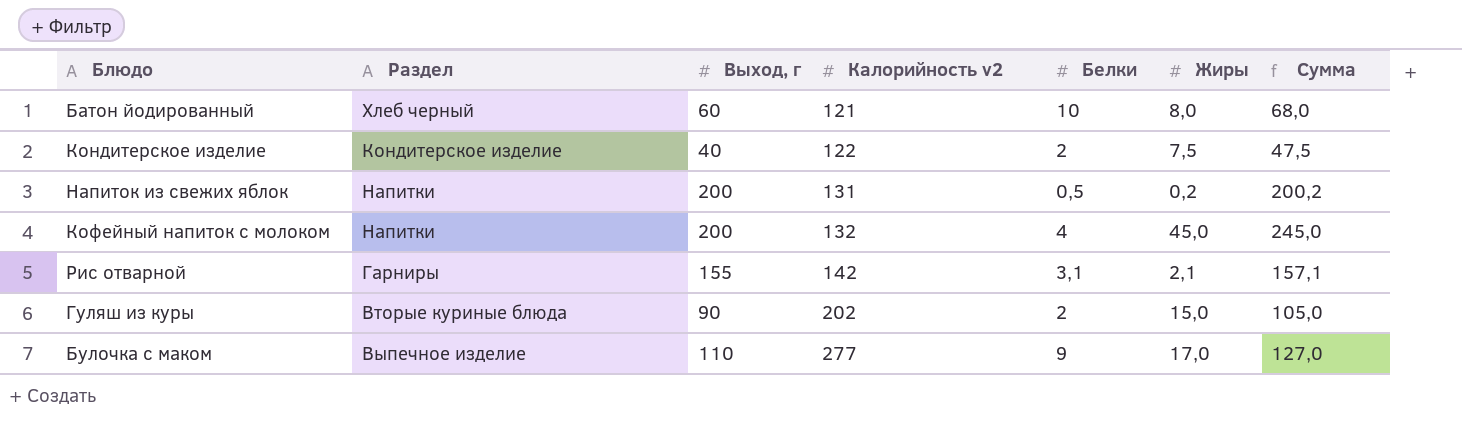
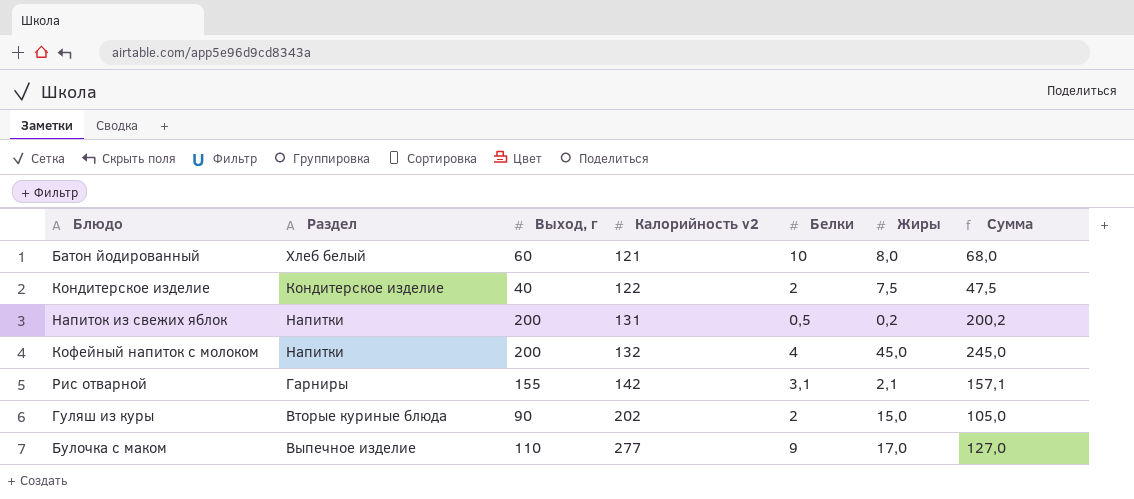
Батон йодированный | Раздел: Хлеб черный -> Хлеб белый

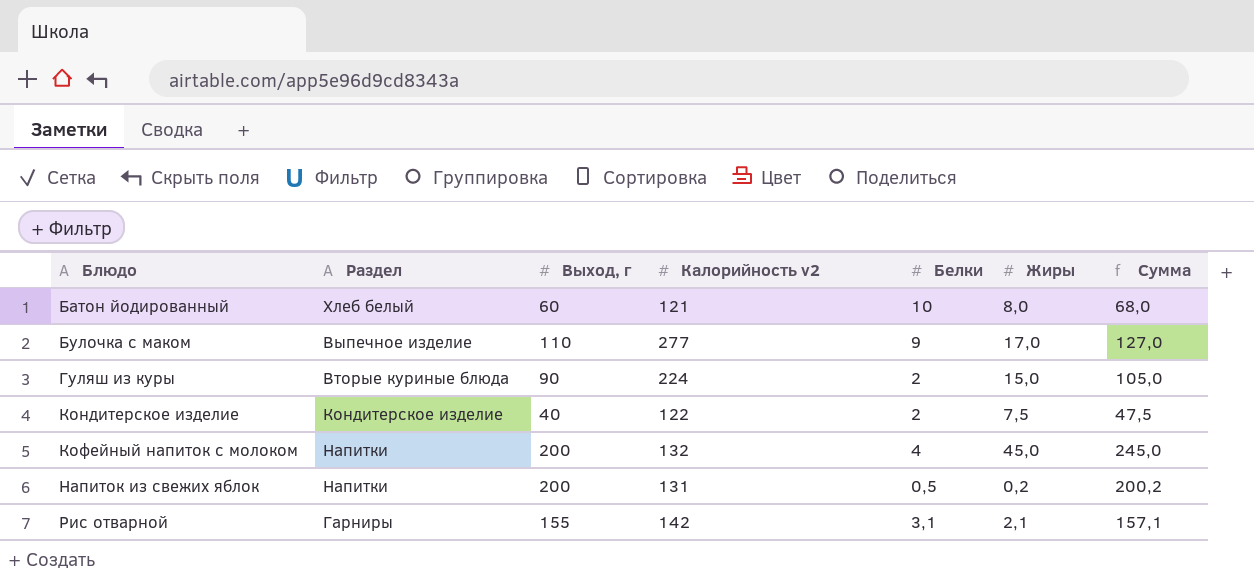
row order: Калорийность v2 ascending -> Блюдо ascending
Гуляш из куры | Калорийность v2: 202 -> 224

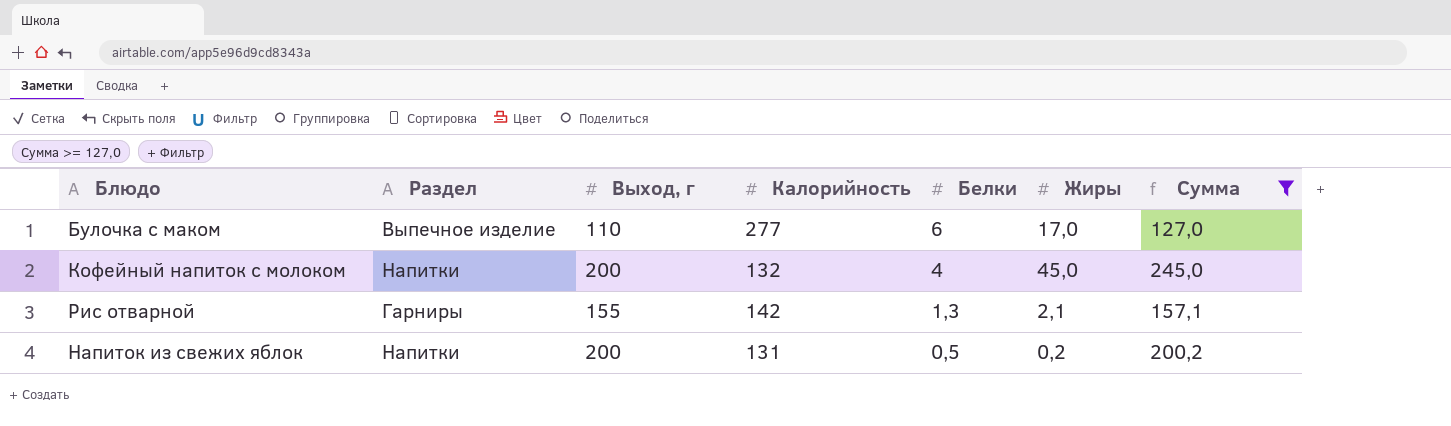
filter: none -> Сумма >= 127,0
row order: Блюдо ascending -> Белки descending
column name: Калорийность v2 -> Калорийность
Булочка с маком | Белки: 9 -> 6
Рис отварной | Белки: 3,1 -> 1,3

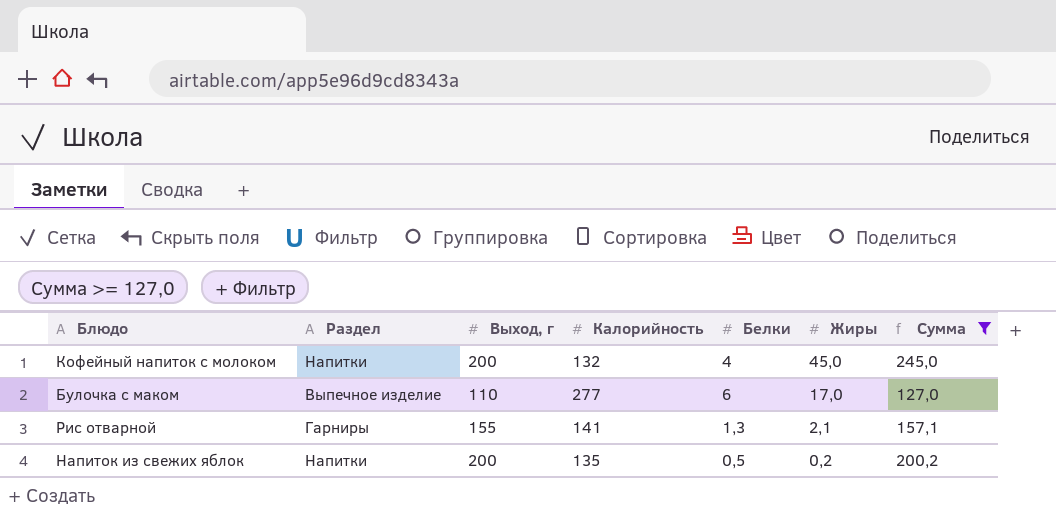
row order: Белки descending -> Жиры descending
Рис отварной | Калорийность: 142 -> 141
Напиток из свежих яблок | Калорийность: 131 -> 135

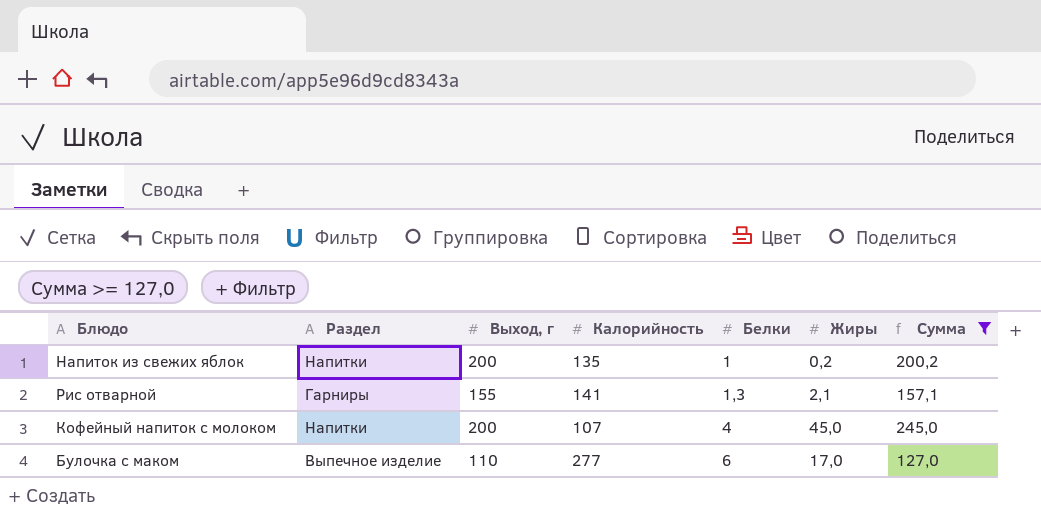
row order: Жиры descending -> Белки ascending
Напиток из свежих яблок | Белки: 0,5 -> 1
Кофейный напиток с молоком | Калорийность: 132 -> 107

